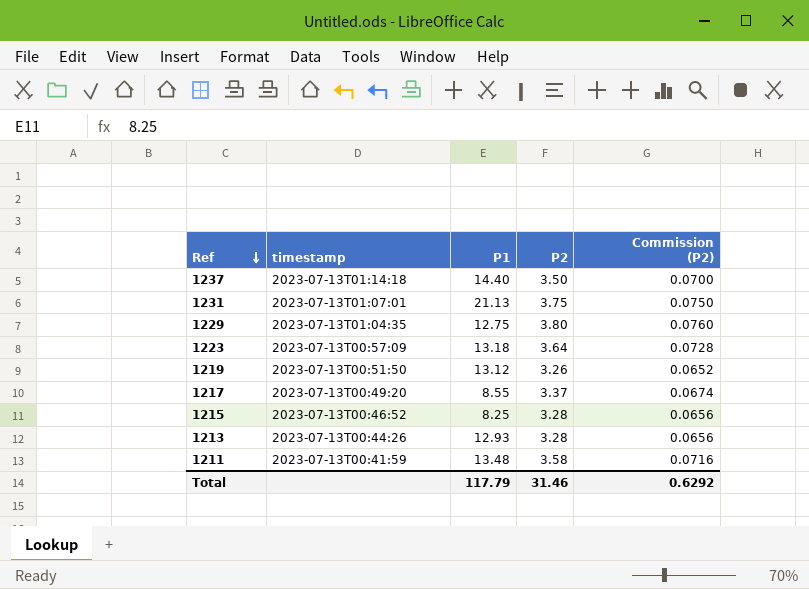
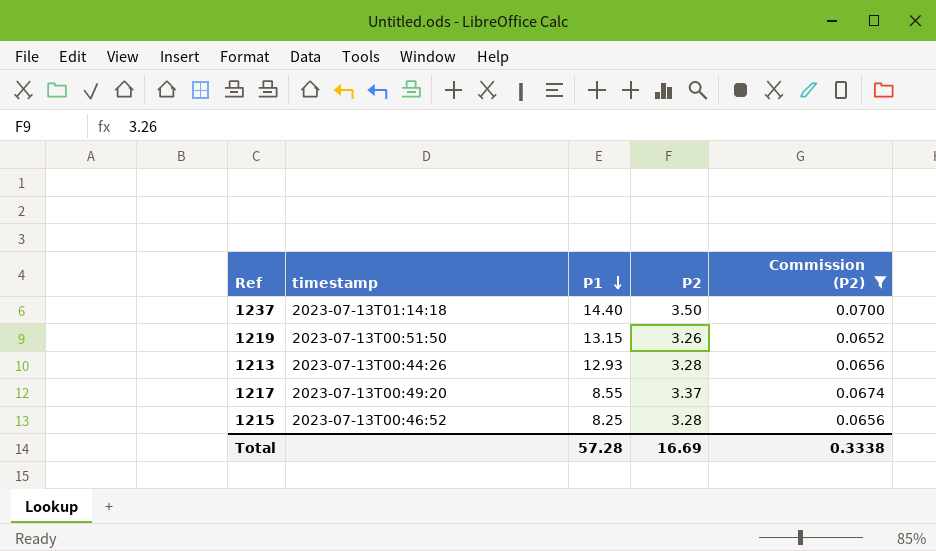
filter: none -> Commission (P2) <= 0.0700
row order: Ref descending -> P1 descending
1219 | P1: 13.12 -> 13.15
Total | P1: 117.79 -> 57.28
Total | P2: 31.46 -> 16.69
Total | Commission (P2): 0.6292 -> 0.3338

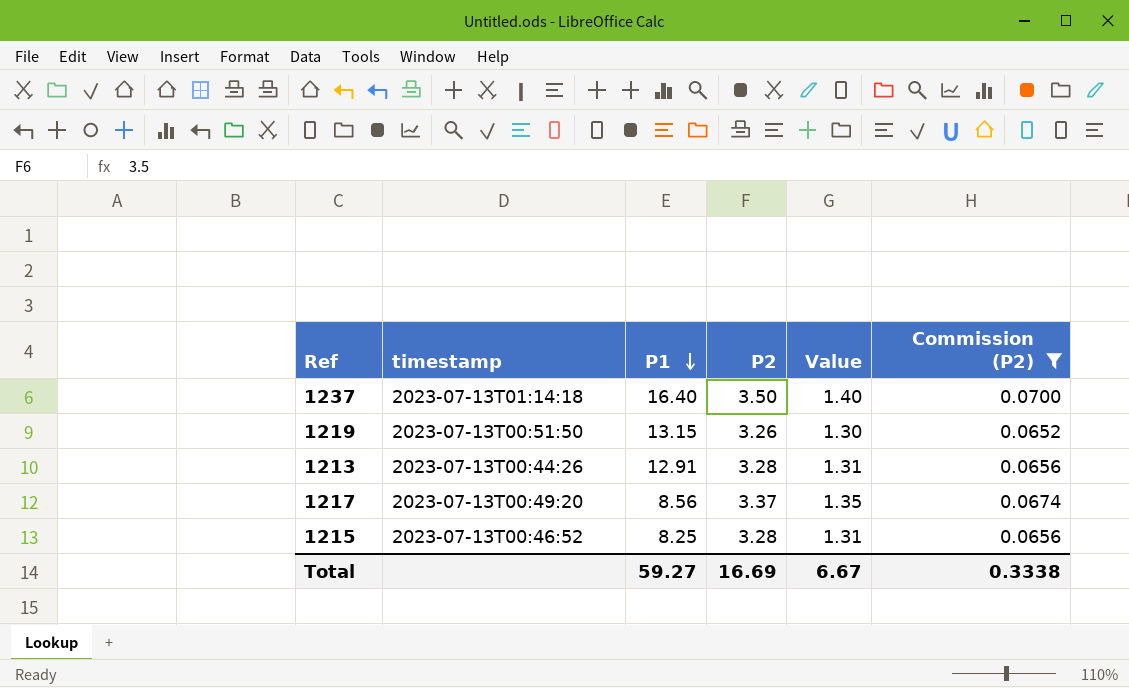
column Value | formula: none -> [P2] * 0.4
1237 | P1: 14.40 -> 16.40
1213 | P1: 12.93 -> 12.91
1217 | P1: 8.55 -> 8.56
Total | P1: 57.28 -> 59.27

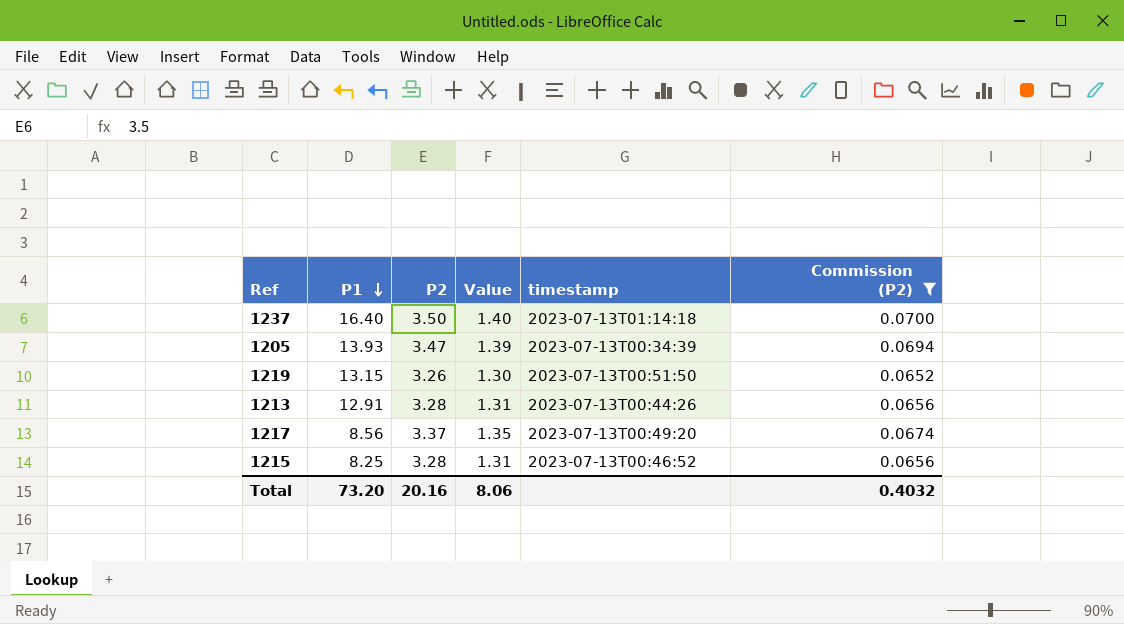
column timestamp | position: 2 -> 5
row 1205: none -> 13.93 | 3.47 | 1.39 | 2023-07-13T00:34:39 | 0.0694
Total | P1: 59.27 -> 73.20
Total | P2: 16.69 -> 20.16
Total | Value: 6.67 -> 8.06
Total | Commission (P2): 0.3338 -> 0.4032

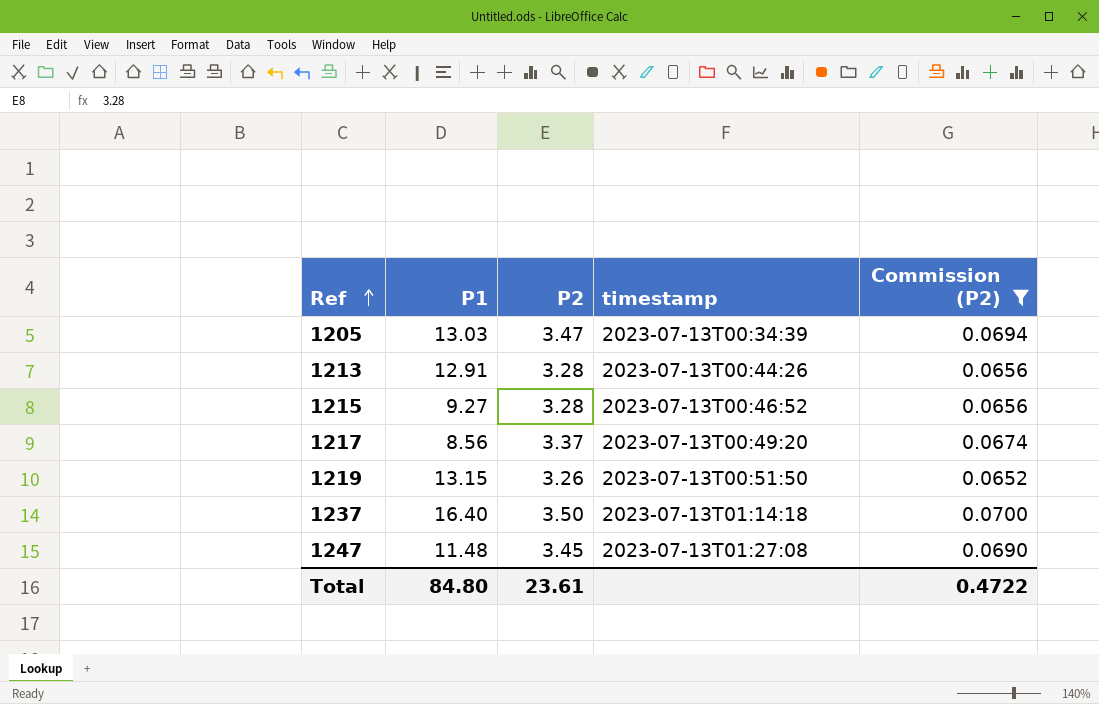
row order: P1 descending -> Ref ascending
column Value | formula: [P2] * 0.4 -> none
1205 | P1: 13.93 -> 13.03
1215 | P1: 8.25 -> 9.27
row 1247: none -> 11.48 | 3.45 | 2023-07-13T01:27:08 | 0.0690
Total | P1: 73.20 -> 84.80
Total | P2: 20.16 -> 23.61
Total | Commission (P2): 0.4032 -> 0.4722

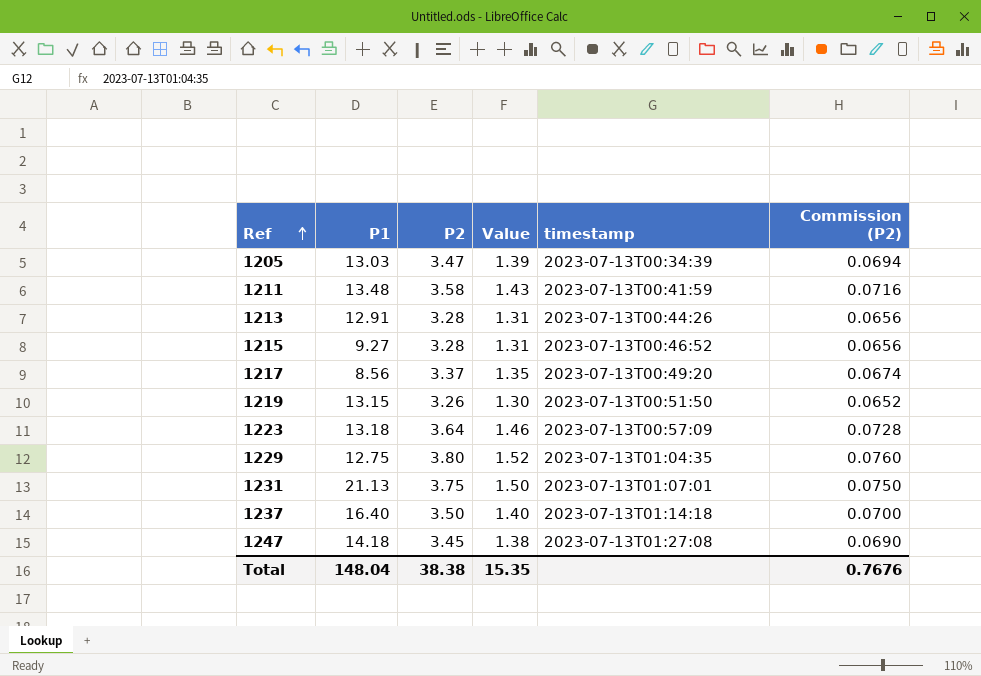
filter: Commission (P2) <= 0.0700 -> none
column Value | formula: none -> [P2] * 0.4
1247 | P1: 11.48 -> 14.18
Total | P1: 84.80 -> 148.04
Total | P2: 23.61 -> 38.38
Total | Commission (P2): 0.4722 -> 0.7676

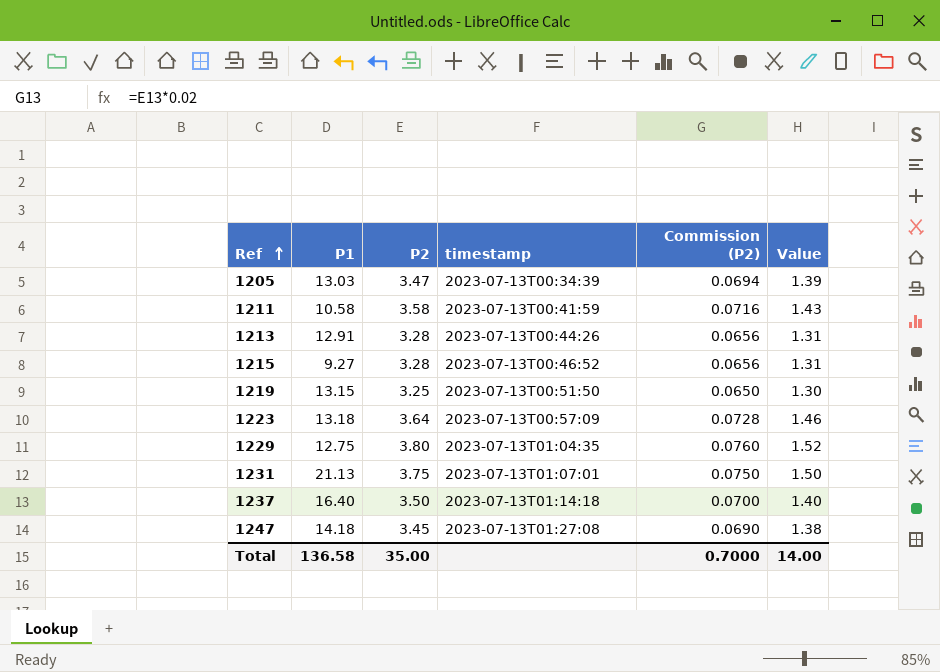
column Value | position: 4 -> 6
row 1217: 8.56 | 3.37 | 1.35 | 2023-07-13T00:49:20 | 0.0674 -> none
1211 | P1: 13.48 -> 10.58
1219 | P2: 3.26 -> 3.25
1219 | Commission (P2): 0.0652 -> 0.0650
Total | P1: 148.04 -> 136.58
Total | P2: 38.38 -> 35.00
Total | Commission (P2): 0.7676 -> 0.7000
Total | Value: 15.35 -> 14.00

